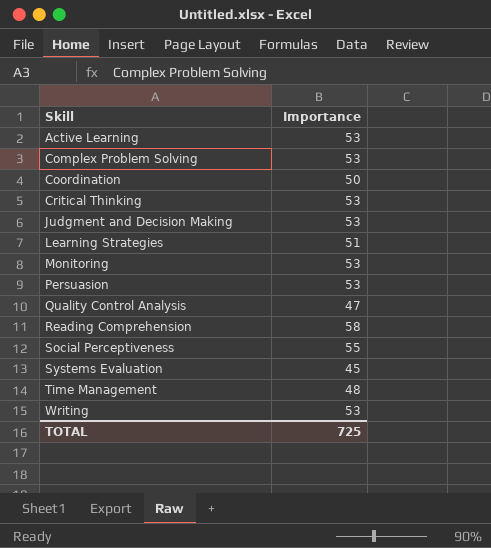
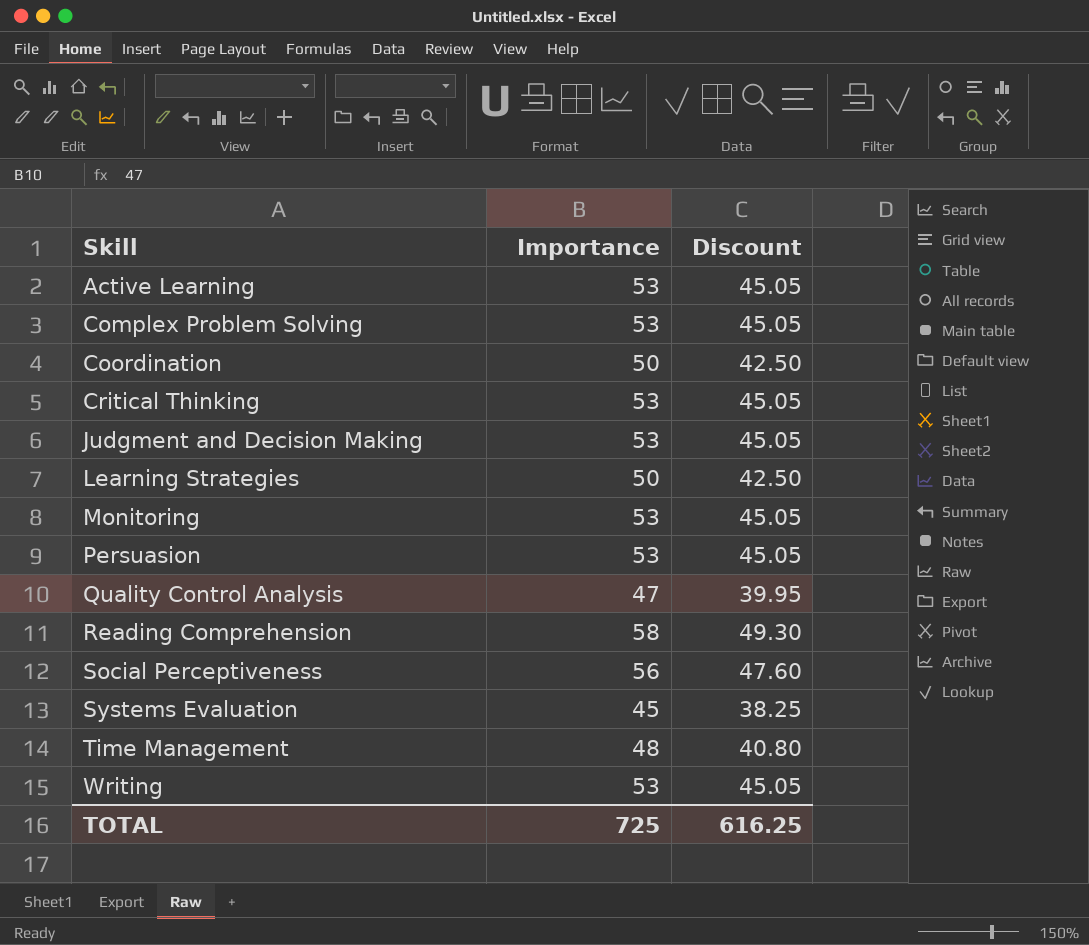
column Discount | formula: none -> [Importance] * 0.85
Learning Strategies | Importance: 51 -> 50
Social Perceptiveness | Importance: 55 -> 56

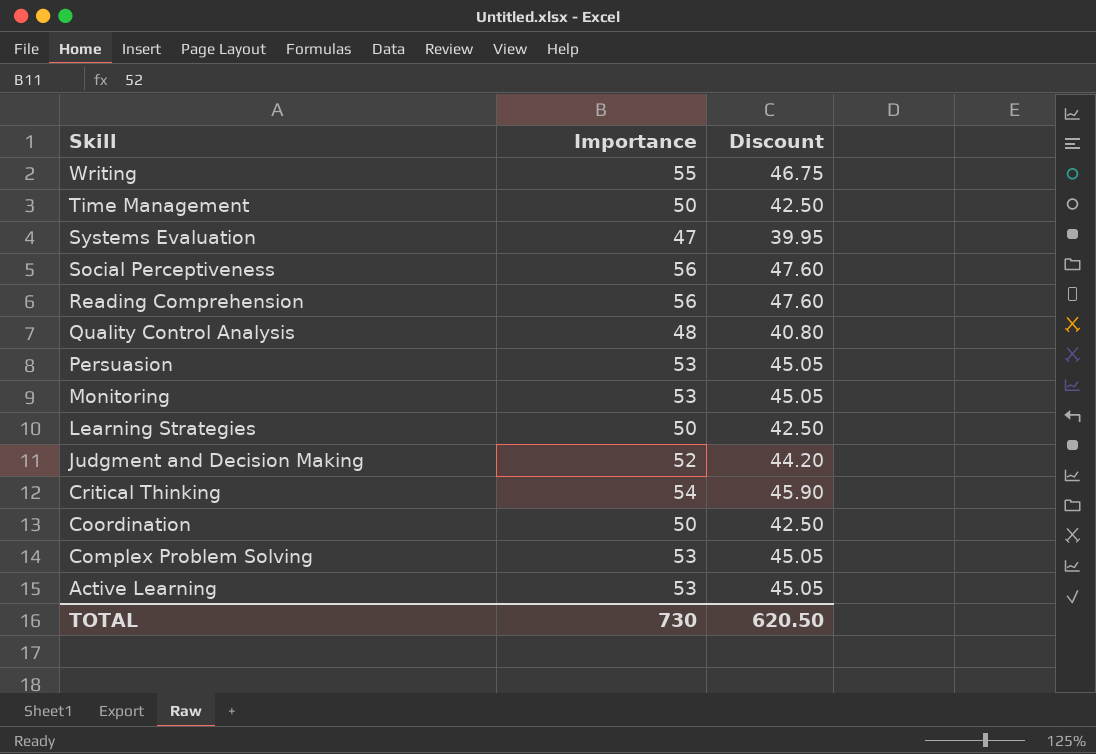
row order: Skill ascending -> Skill descending
Writing | Importance: 53 -> 55
Writing | Discount: 45.05 -> 46.75
Time Management | Importance: 48 -> 50
Time Management | Discount: 40.80 -> 42.50
Systems Evaluation | Importance: 45 -> 47
Systems Evaluation | Discount: 38.25 -> 39.95
Reading Comprehension | Importance: 58 -> 56
Reading Comprehension | Discount: 49.30 -> 47.60
Quality Control Analysis | Importance: 47 -> 48
Quality Control Analysis | Discount: 39.95 -> 40.80
Judgment and Decision Making | Importance: 53 -> 52
Judgment and Decision Making | Discount: 45.05 -> 44.20
Critical Thinking | Importance: 53 -> 54
Critical Thinking | Discount: 45.05 -> 45.90
TOTAL | Importance: 725 -> 730
TOTAL | Discount: 616.25 -> 620.50

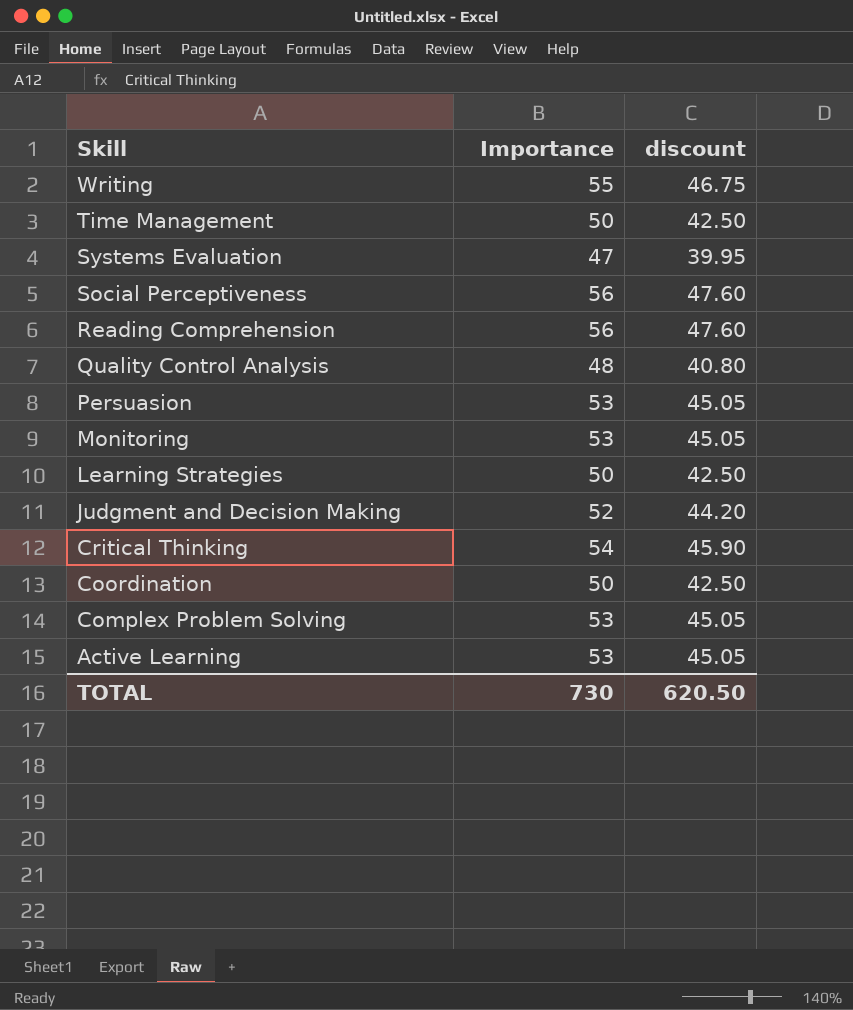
column name: Discount -> discount

